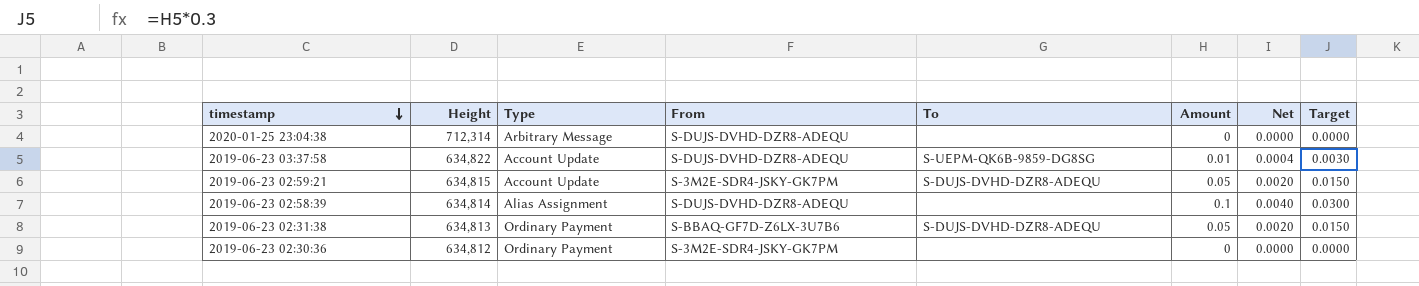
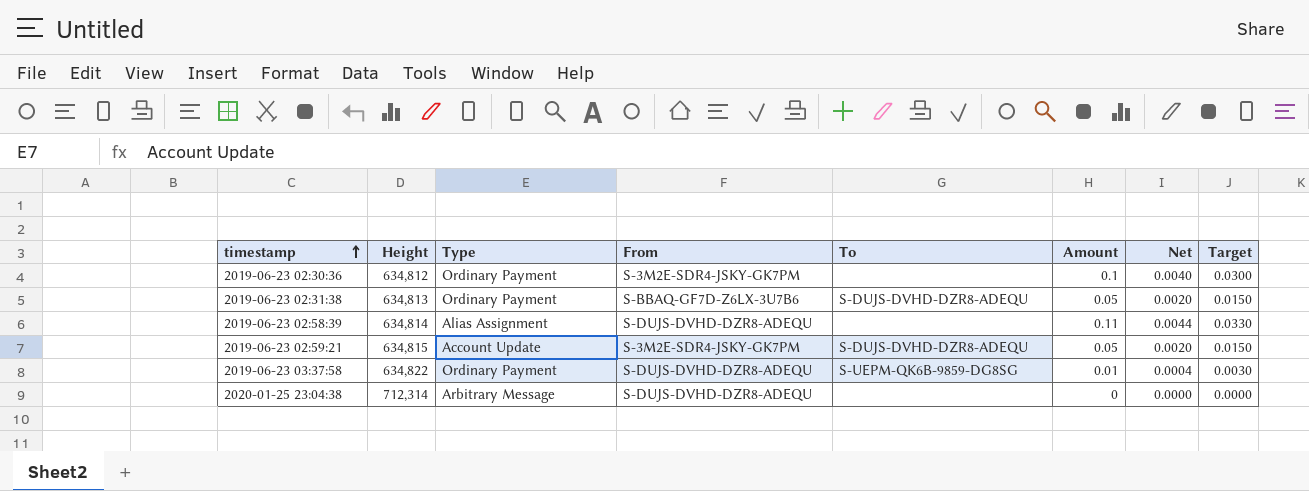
row order: timestamp descending -> timestamp ascending
2019-06-23 02:30:36 | Amount: 0 -> 0.1
2019-06-23 02:30:36 | Net: 0.0000 -> 0.0040
2019-06-23 02:30:36 | Target: 0.0000 -> 0.0300
2019-06-23 02:58:39 | Amount: 0.1 -> 0.11
2019-06-23 02:58:39 | Net: 0.0040 -> 0.0044
2019-06-23 02:58:39 | Target: 0.0300 -> 0.0330
2019-06-23 03:37:58 | Type: Account Update -> Ordinary Payment

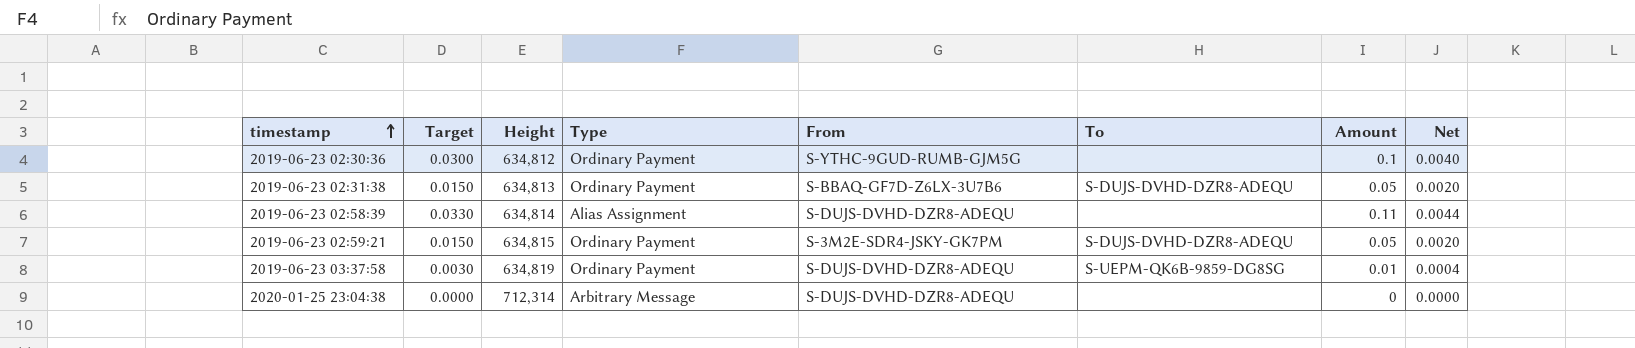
column Target | position: 8 -> 2
2019-06-23 02:30:36 | From: S-3M2E-SDR4-JSKY-GK7PM -> S-YTHC-9GUD-RUMB-GJM5G
2019-06-23 02:59:21 | Type: Account Update -> Ordinary Payment
2019-06-23 03:37:58 | Height: 634,822 -> 634,819

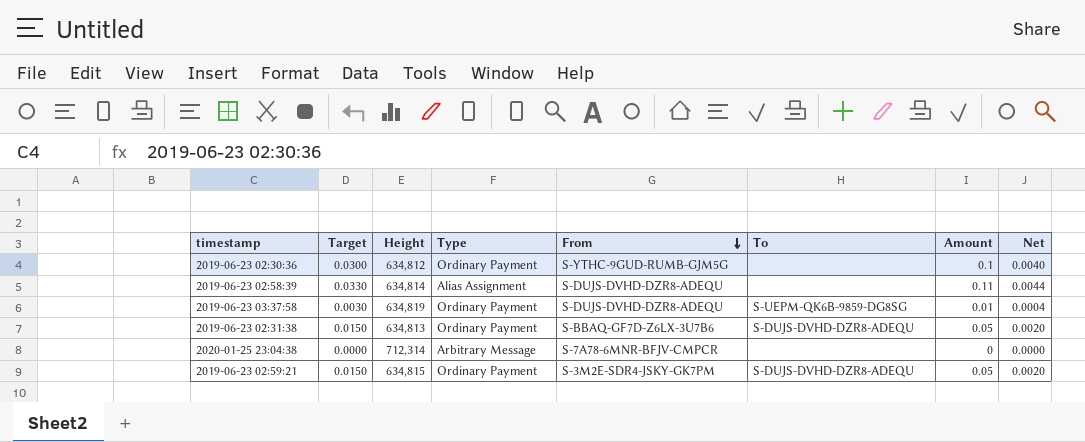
row order: timestamp ascending -> From descending
2020-01-25 23:04:38 | From: S-DUJS-DVHD-DZR8-ADEQU -> S-7A78-6MNR-BFJV-CMPCR

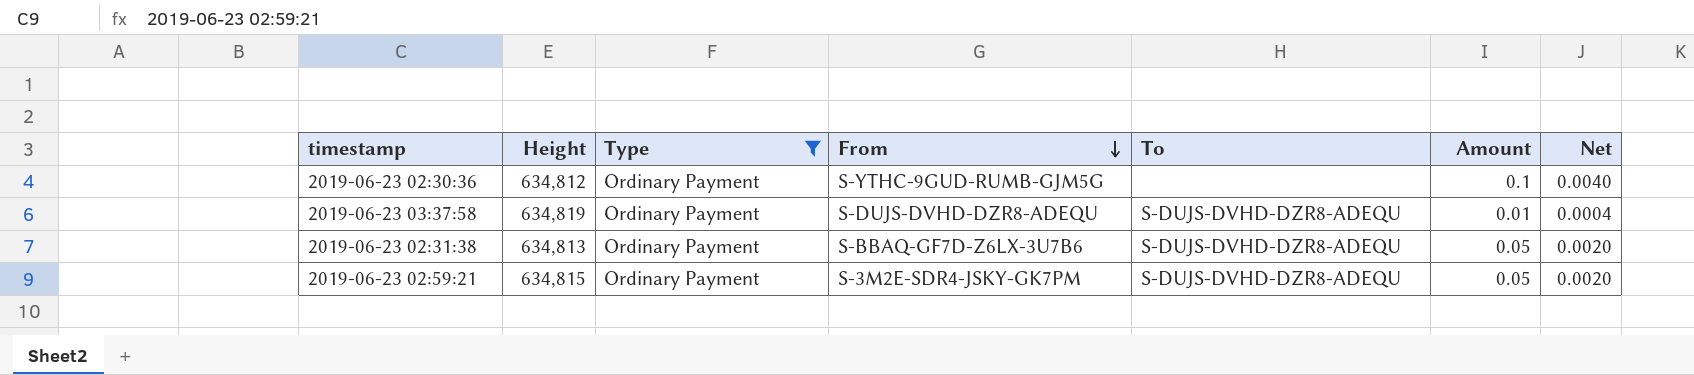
filter: none -> Type = Ordinary Payment
column Target | formula: [Amount] * 0.3 -> none
2019-06-23 03:37:58 | To: S-UEPM-QK6B-9859-DG8SG -> S-DUJS-DVHD-DZR8-ADEQU

